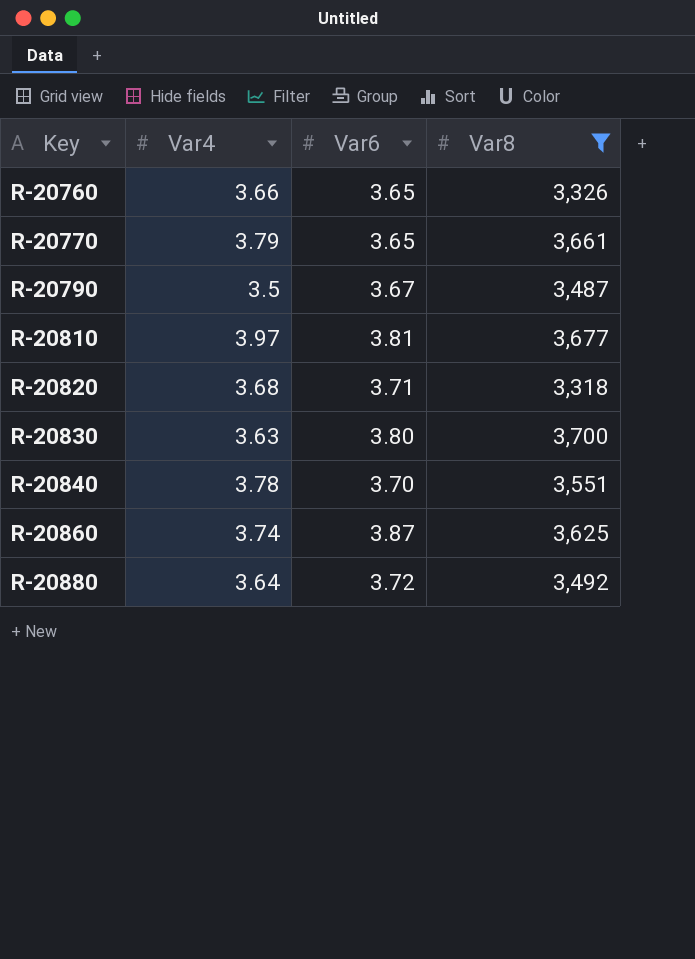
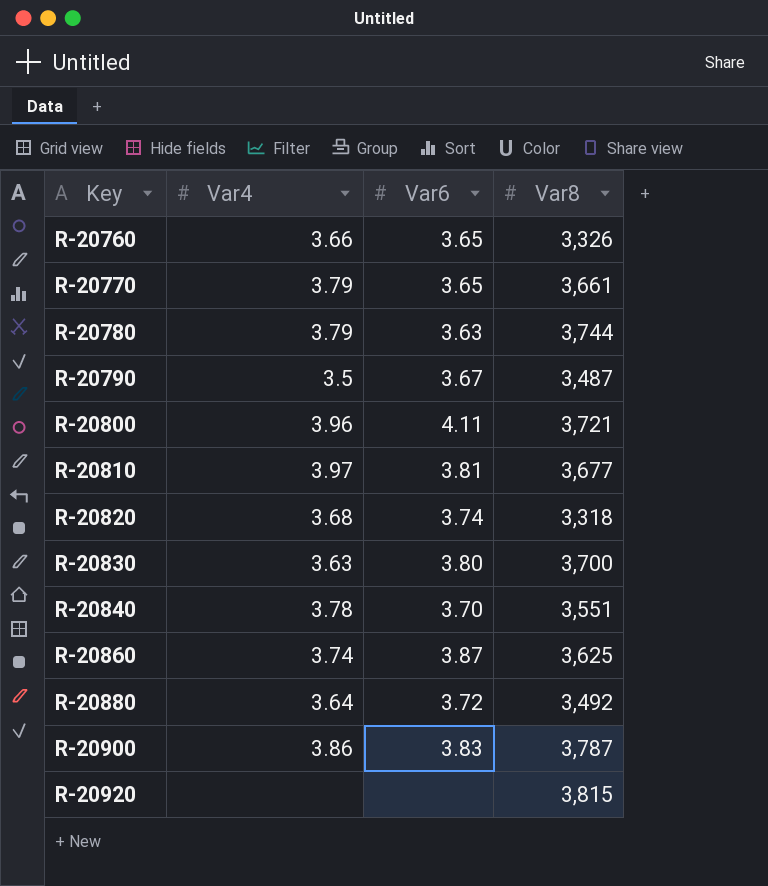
filter: Var8 <= 3,700 -> none
R-20820 | Var6: 3.71 -> 3.74

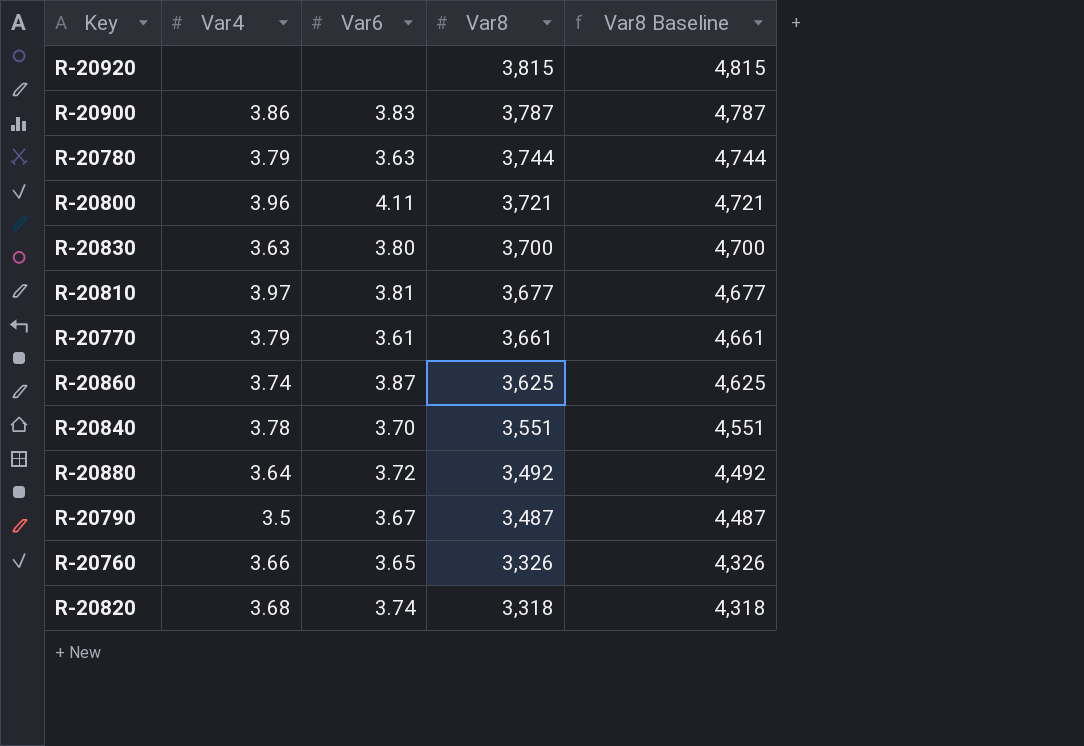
row order: Key ascending -> Var8 descending
column Var8 Baseline | formula: none -> [Var8] + 1000
R-20770 | Var6: 3.65 -> 3.61

